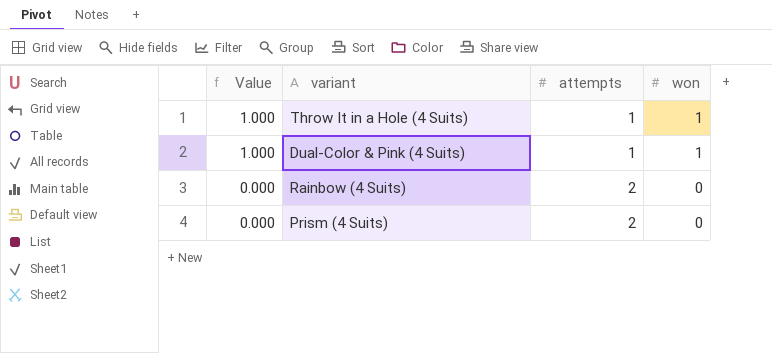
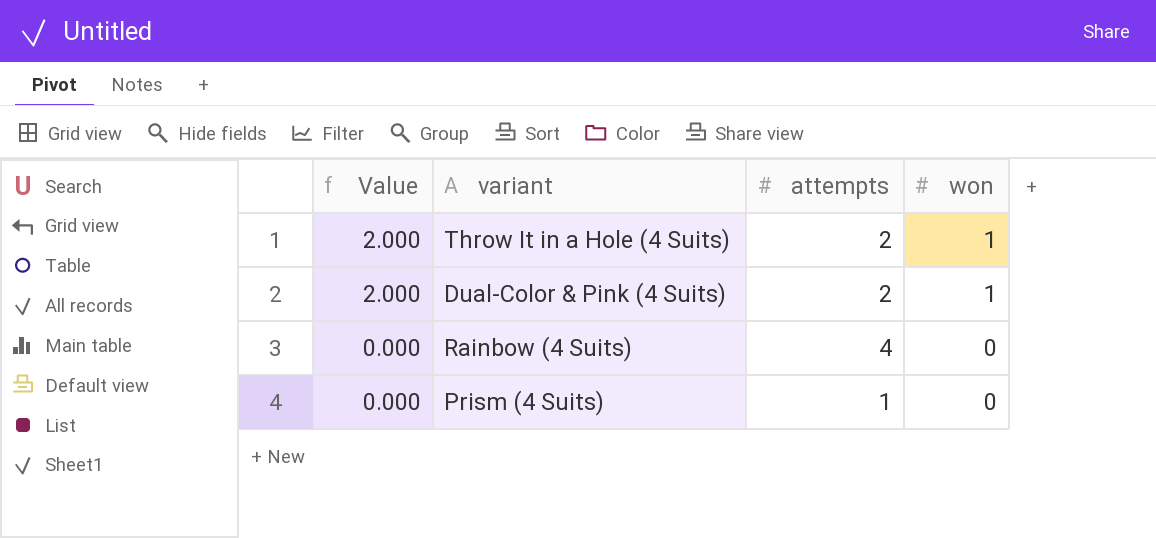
Throw It in a Hole (4 Suits) | Value: 1.000 -> 2.000
Throw It in a Hole (4 Suits) | attempts: 1 -> 2
Dual-Color & Pink (4 Suits) | Value: 1.000 -> 2.000
Dual-Color & Pink (4 Suits) | attempts: 1 -> 2
Rainbow (4 Suits) | attempts: 2 -> 4
Prism (4 Suits) | attempts: 2 -> 1

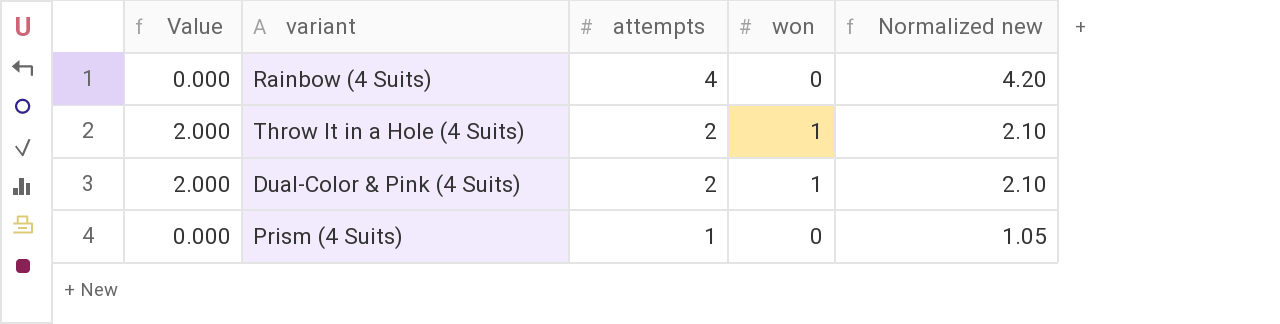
row order: Value descending -> attempts descending
column Normalized new | formula: none -> [attempts] * 1.05

